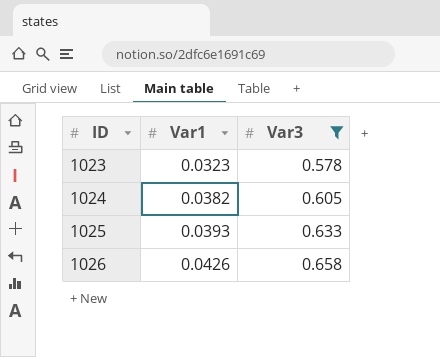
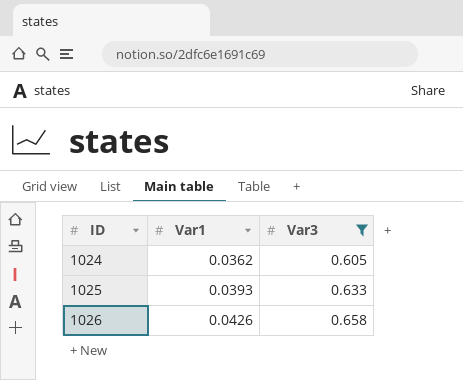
row 1023: 0.0323 | 0.578 -> none
1024 | Var1: 0.0382 -> 0.0362

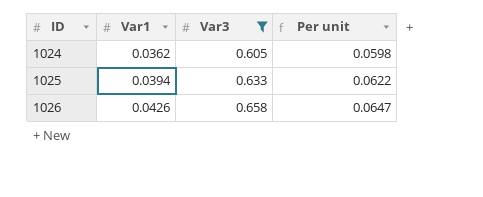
column Per unit | formula: none -> [Var1] / [Var3]
1025 | Var1: 0.0393 -> 0.0394

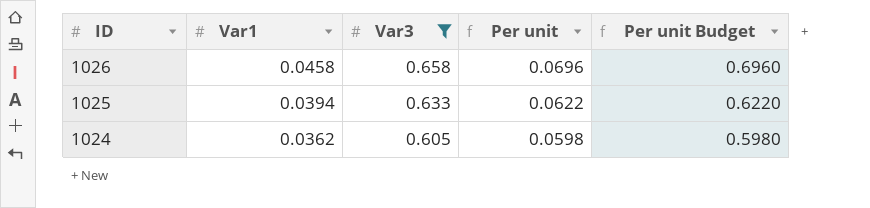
row order: ID ascending -> ID descending
column Per unit Budget | formula: none -> [Per unit] * 10
1026 | Var1: 0.0426 -> 0.0458
1026 | Per unit: 0.0647 -> 0.0696

